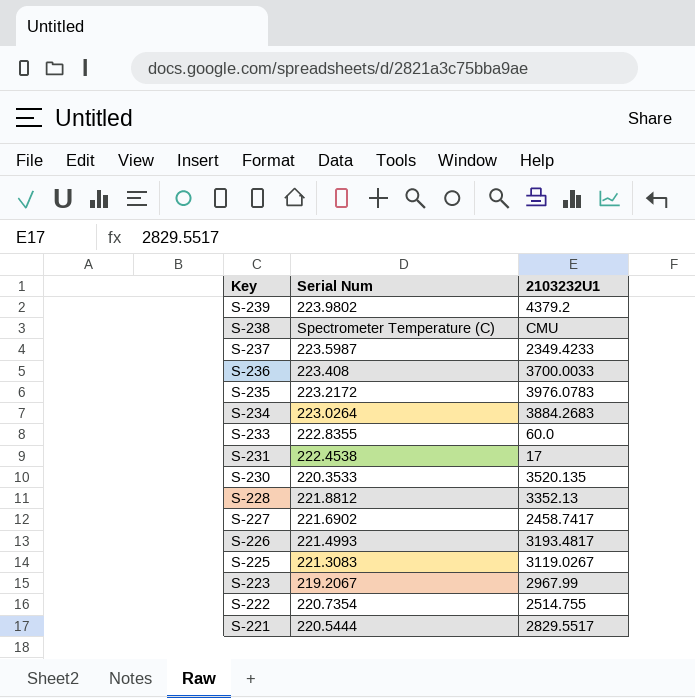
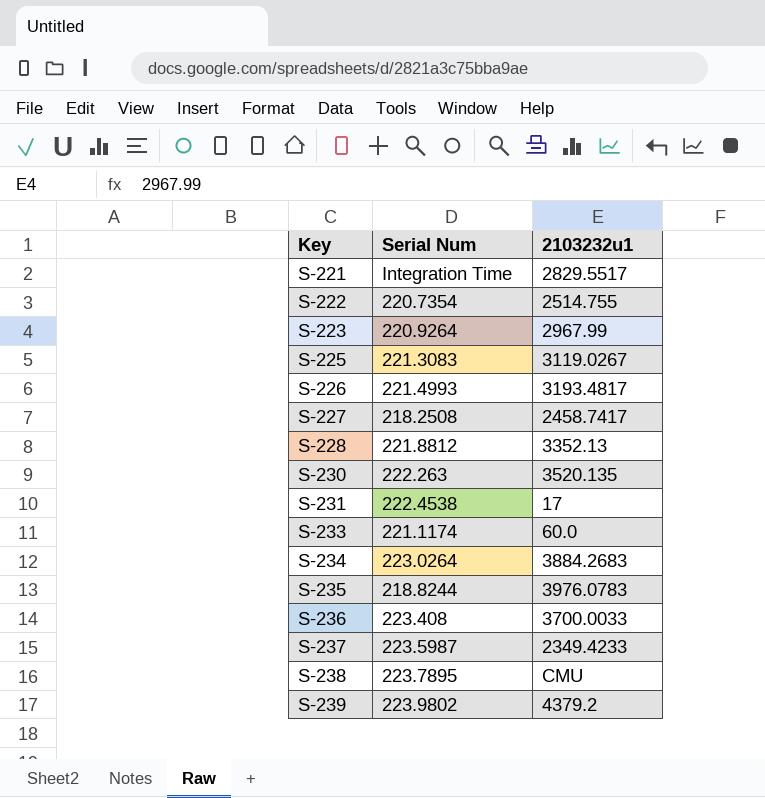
row order: Key descending -> Key ascending
column name: 2103232U1 -> 2103232u1
S-221 | Serial Num: 220.5444 -> Integration Time
S-223 | Serial Num: 219.2067 -> 220.9264
S-227 | Serial Num: 221.6902 -> 218.2508
S-230 | Serial Num: 220.3533 -> 222.263
S-233 | Serial Num: 222.8355 -> 221.1174
S-235 | Serial Num: 223.2172 -> 218.8244
S-238 | Serial Num: Spectrometer Temperature (C) -> 223.7895

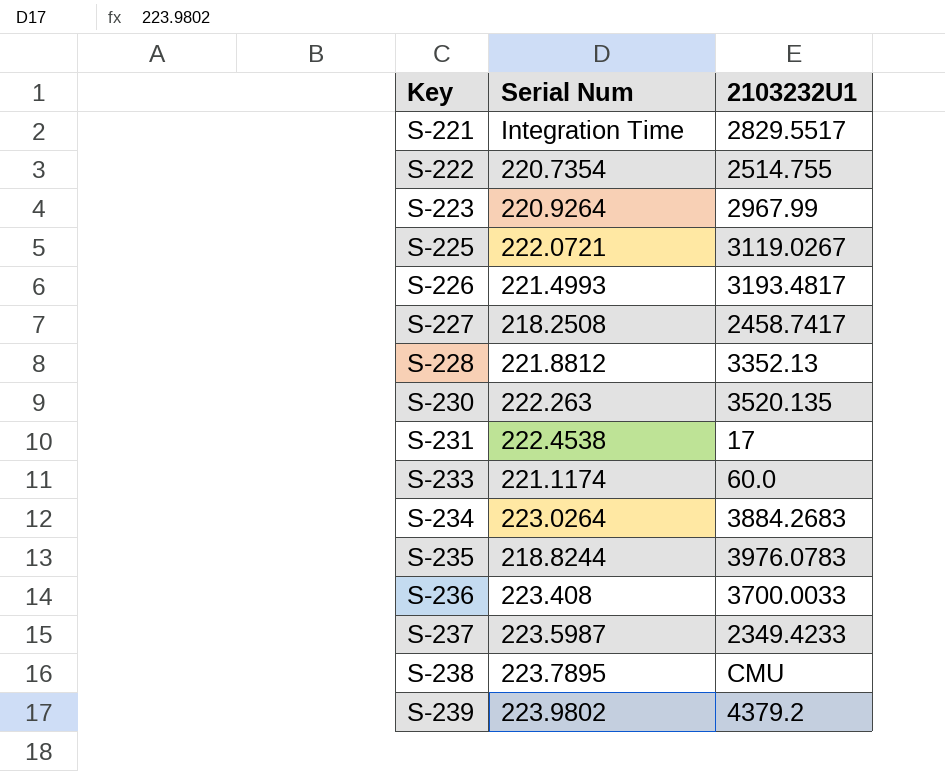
column name: 2103232u1 -> 2103232U1
S-225 | Serial Num: 221.3083 -> 222.0721

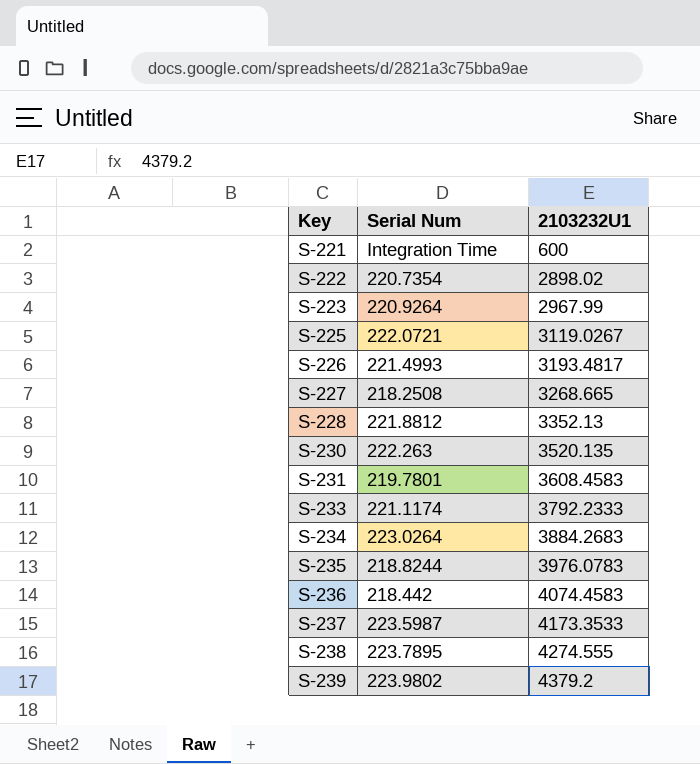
S-221 | 2103232U1: 2829.5517 -> 600
S-222 | 2103232U1: 2514.755 -> 2898.02
S-227 | 2103232U1: 2458.7417 -> 3268.665
S-231 | Serial Num: 222.4538 -> 219.7801
S-231 | 2103232U1: 17 -> 3608.4583
S-233 | 2103232U1: 60.0 -> 3792.2333
S-236 | Serial Num: 223.408 -> 218.442
S-236 | 2103232U1: 3700.0033 -> 4074.4583
S-237 | 2103232U1: 2349.4233 -> 4173.3533
S-238 | 2103232U1: CMU -> 4274.555

